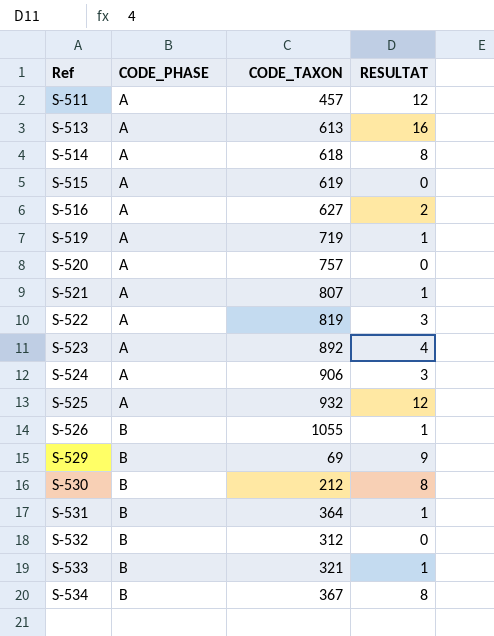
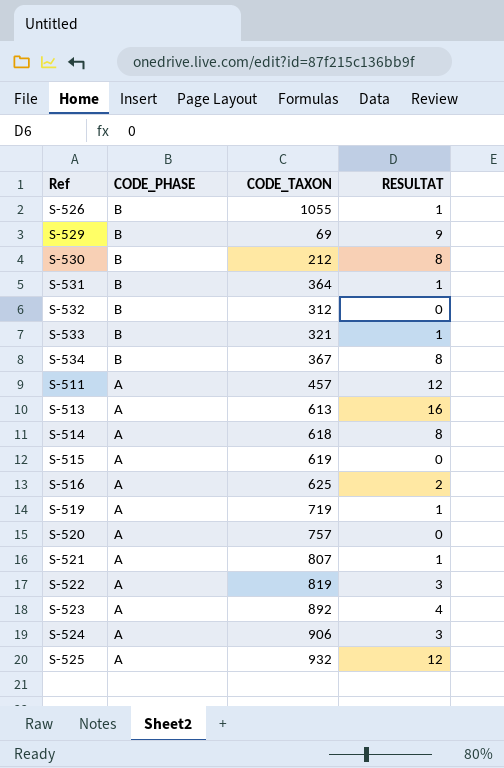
row order: Ref ascending -> CODE_PHASE descending
S-516 | CODE_TAXON: 627 -> 625

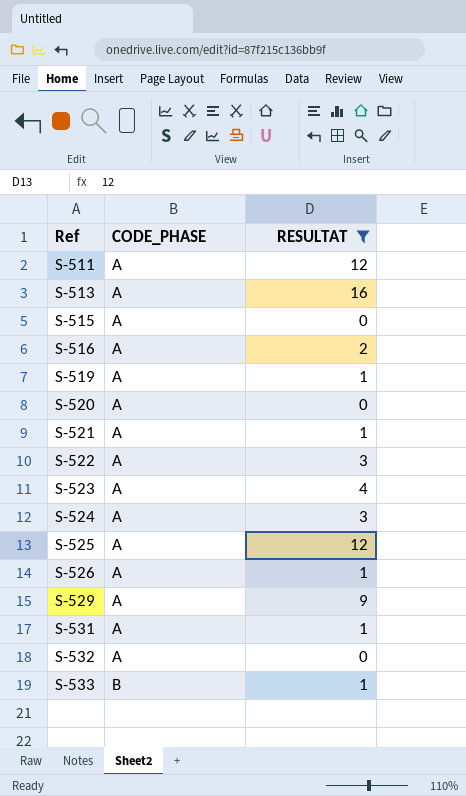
filter: none -> RESULTAT != 8
row order: CODE_PHASE descending -> Ref ascending
column CODE_TAXON | position: 3 -> none
S-526 | CODE_PHASE: B -> A
S-529 | CODE_PHASE: B -> A
S-531 | CODE_PHASE: B -> A
S-532 | CODE_PHASE: B -> A

